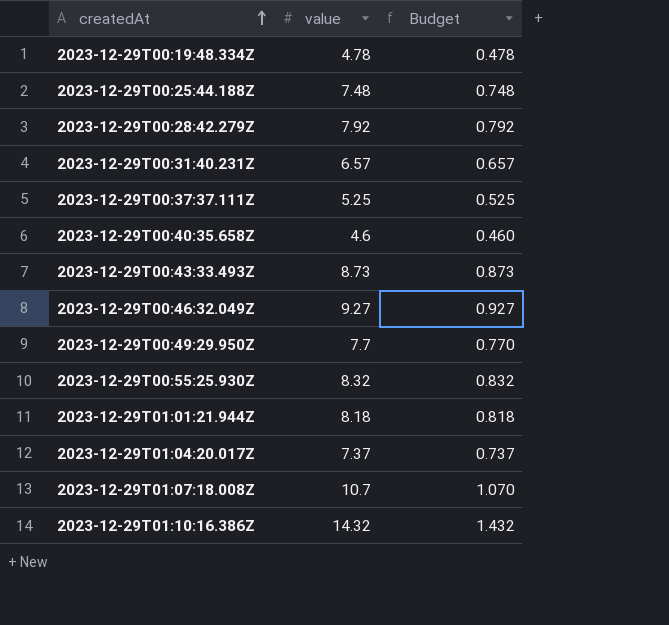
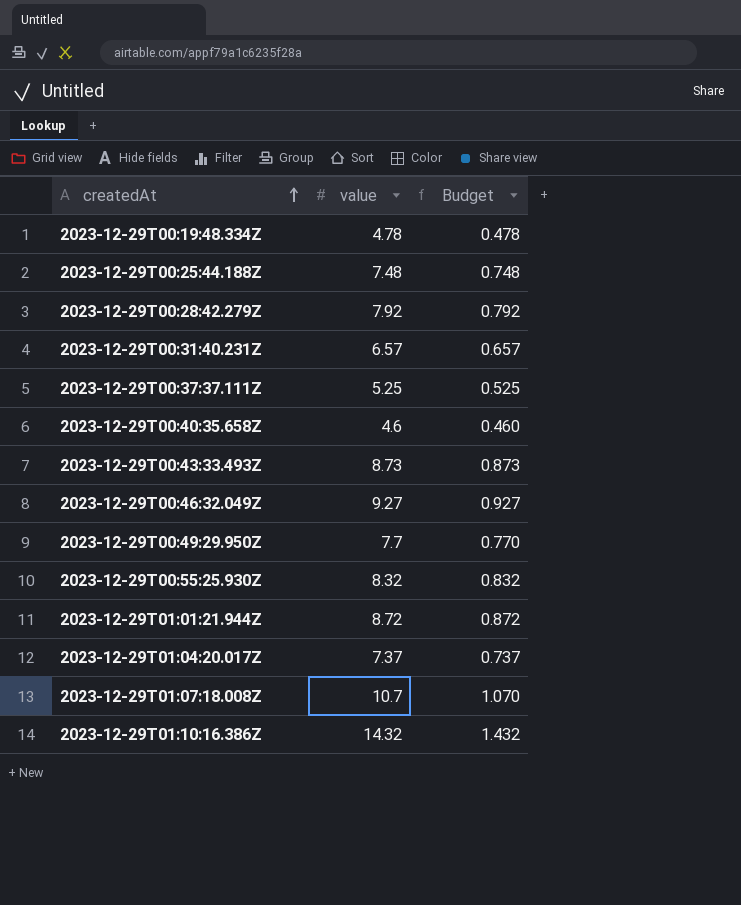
2023-12-29T01:01:21.944Z | value: 8.18 -> 8.72
2023-12-29T01:01:21.944Z | Budget: 0.818 -> 0.872

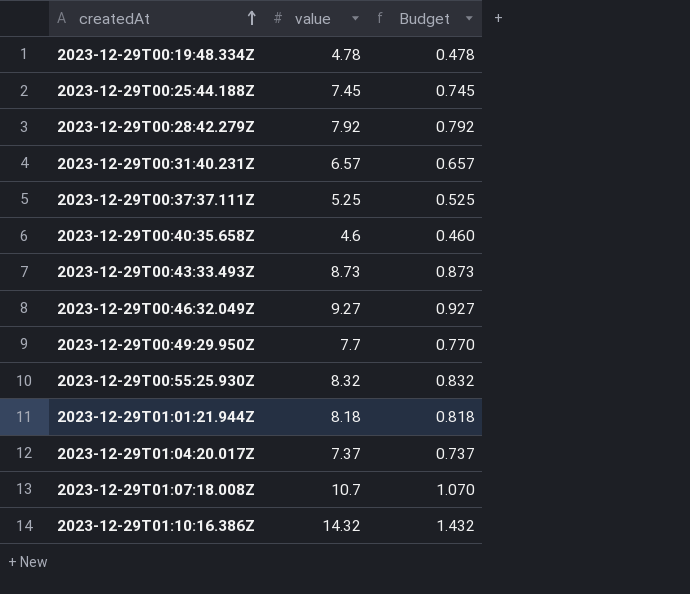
2023-12-29T00:25:44.188Z | value: 7.48 -> 7.45
2023-12-29T00:25:44.188Z | Budget: 0.748 -> 0.745
2023-12-29T01:01:21.944Z | value: 8.72 -> 8.18
2023-12-29T01:01:21.944Z | Budget: 0.872 -> 0.818

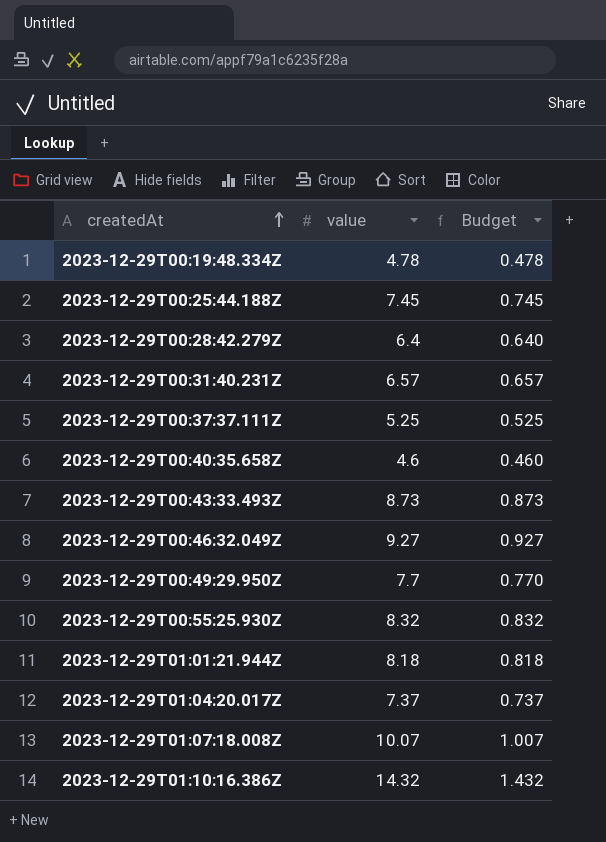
2023-12-29T00:28:42.279Z | value: 7.92 -> 6.4
2023-12-29T00:28:42.279Z | Budget: 0.792 -> 0.640
2023-12-29T01:07:18.008Z | value: 10.7 -> 10.07
2023-12-29T01:07:18.008Z | Budget: 1.070 -> 1.007

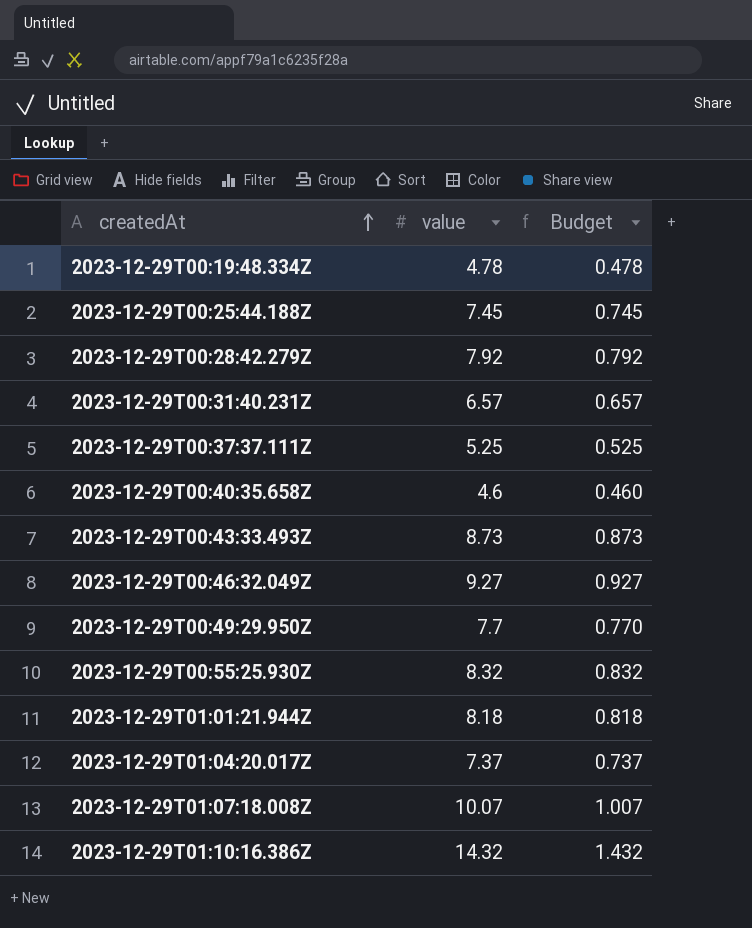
2023-12-29T00:28:42.279Z | value: 6.4 -> 7.92
2023-12-29T00:28:42.279Z | Budget: 0.640 -> 0.792

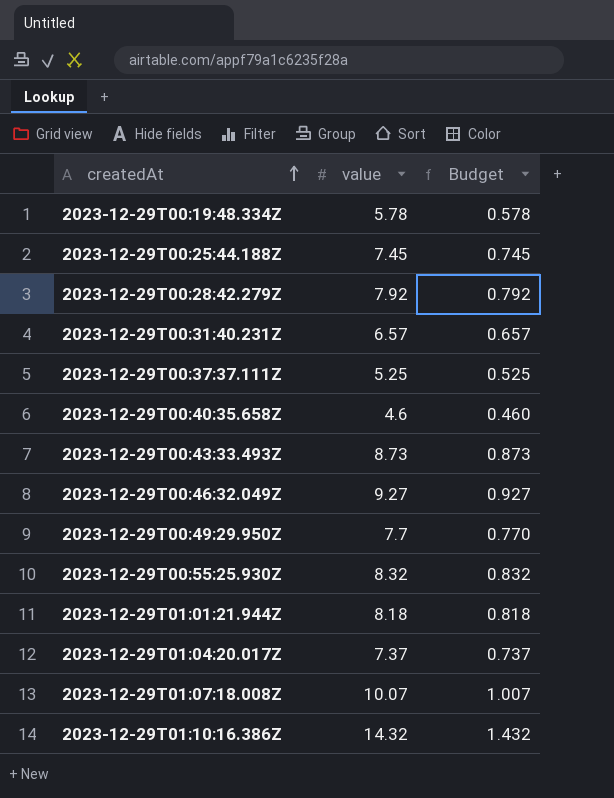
2023-12-29T00:19:48.334Z | value: 4.78 -> 5.78
2023-12-29T00:19:48.334Z | Budget: 0.478 -> 0.578

